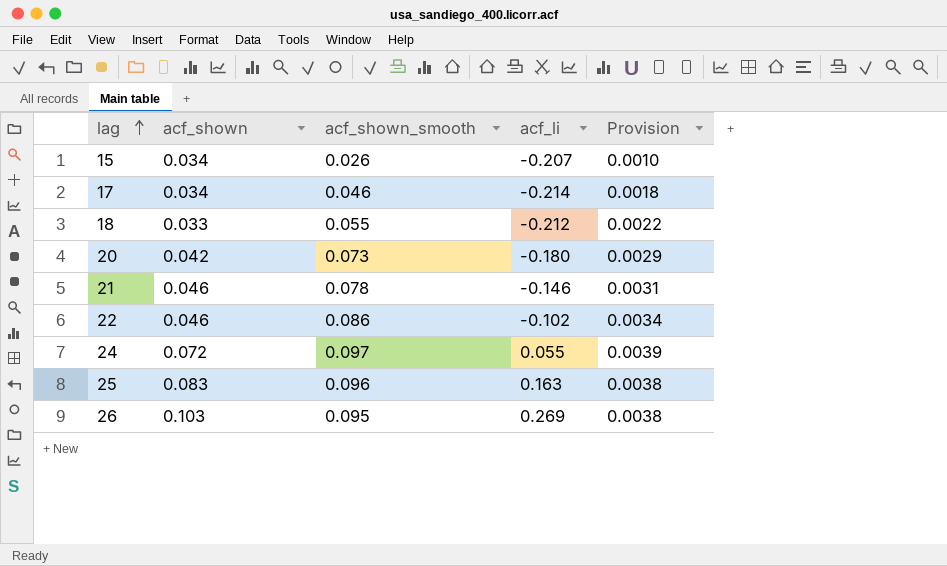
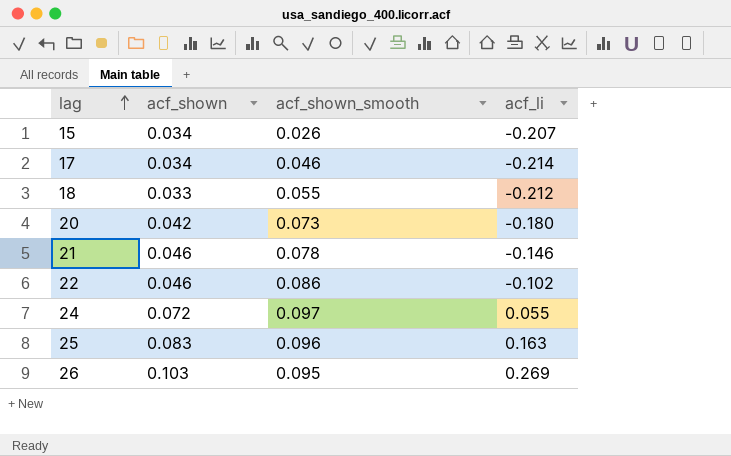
column Provision | formula: [acf_shown_smooth] * 0.04 -> none

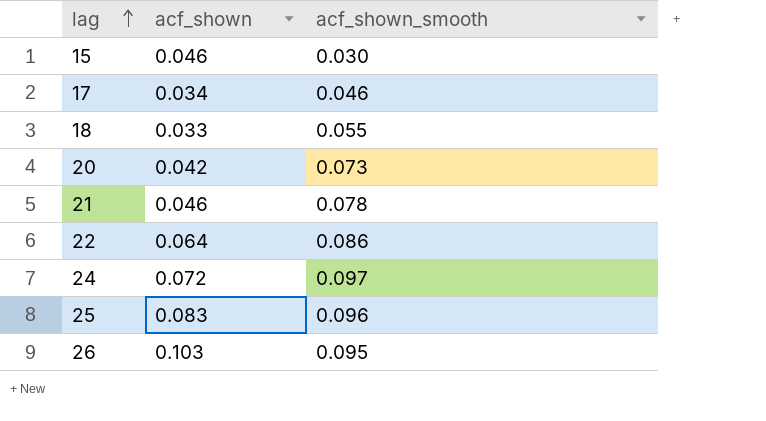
column acf_li | position: 4 -> none
15 | acf_shown: 0.034 -> 0.046
15 | acf_shown_smooth: 0.026 -> 0.030
22 | acf_shown: 0.046 -> 0.064

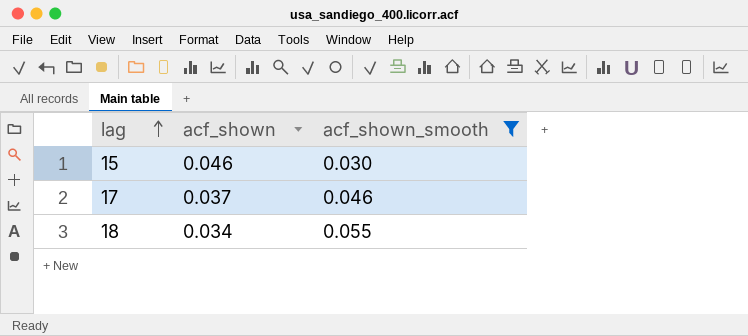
filter: none -> acf_shown_smooth <= 0.055
17 | acf_shown: 0.034 -> 0.037
18 | acf_shown: 0.033 -> 0.034

